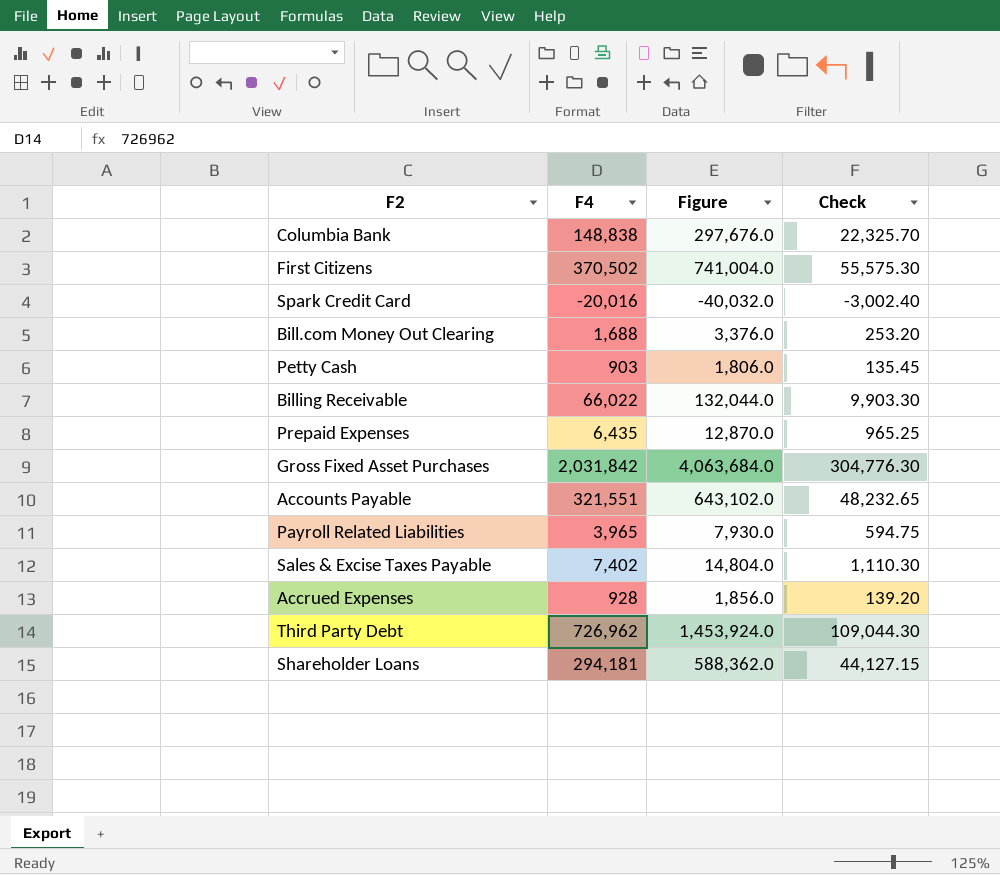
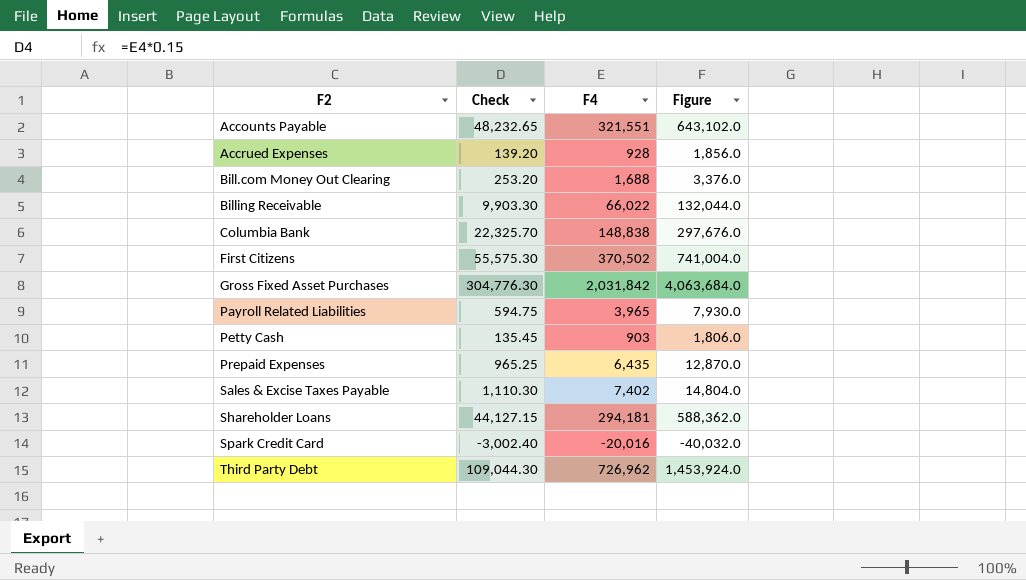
row order: none -> F2 ascending
column Check | position: 4 -> 2

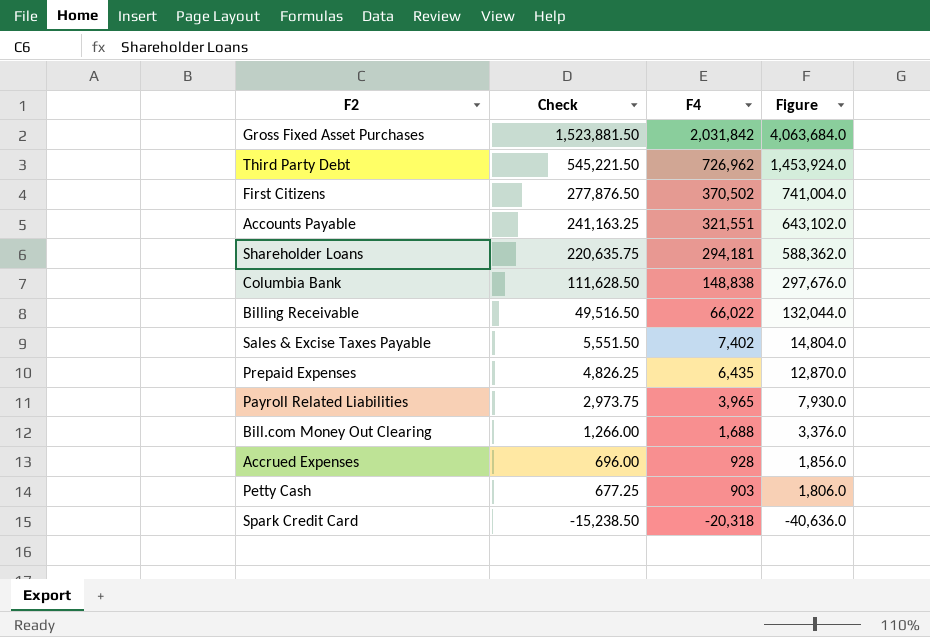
row order: F2 ascending -> Check descending
column Check | formula: [F4] * 0.15 -> [F4] * 0.75
Spark Credit Card | F4: -20,016 -> -20,318
Spark Credit Card | Figure: -40,032.0 -> -40,636.0

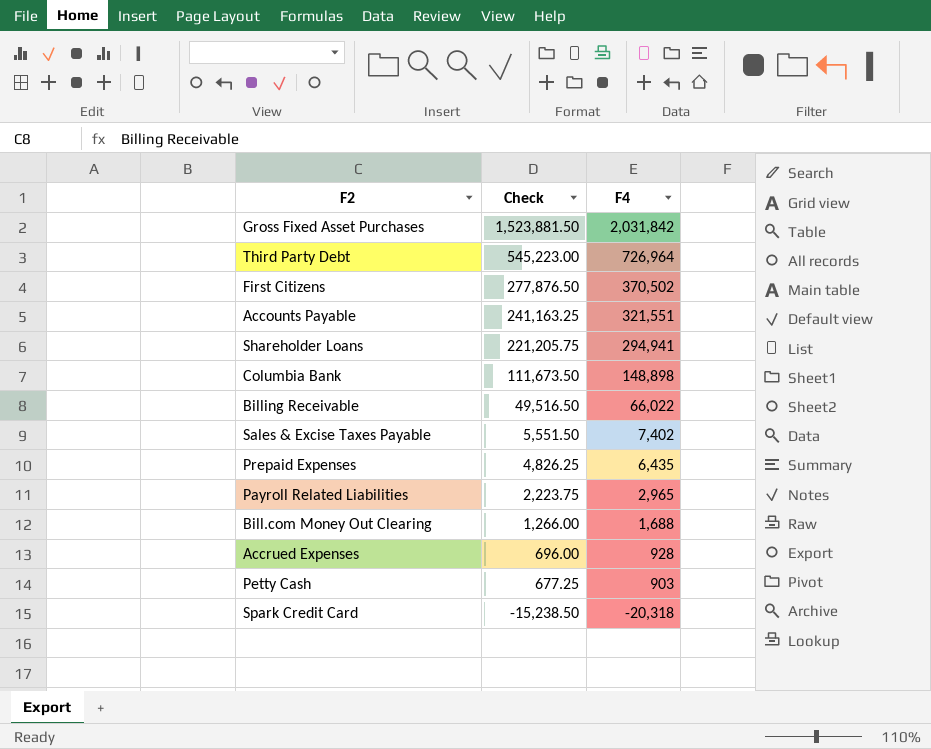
column Figure | formula: [F4] * 2 -> none
Third Party Debt | Check: 545,221.50 -> 545,223.00
Third Party Debt | F4: 726,962 -> 726,964
Shareholder Loans | Check: 220,635.75 -> 221,205.75
Shareholder Loans | F4: 294,181 -> 294,941
Columbia Bank | Check: 111,628.50 -> 111,673.50
Columbia Bank | F4: 148,838 -> 148,898
Payroll Related Liabilities | Check: 2,973.75 -> 2,223.75
Payroll Related Liabilities | F4: 3,965 -> 2,965

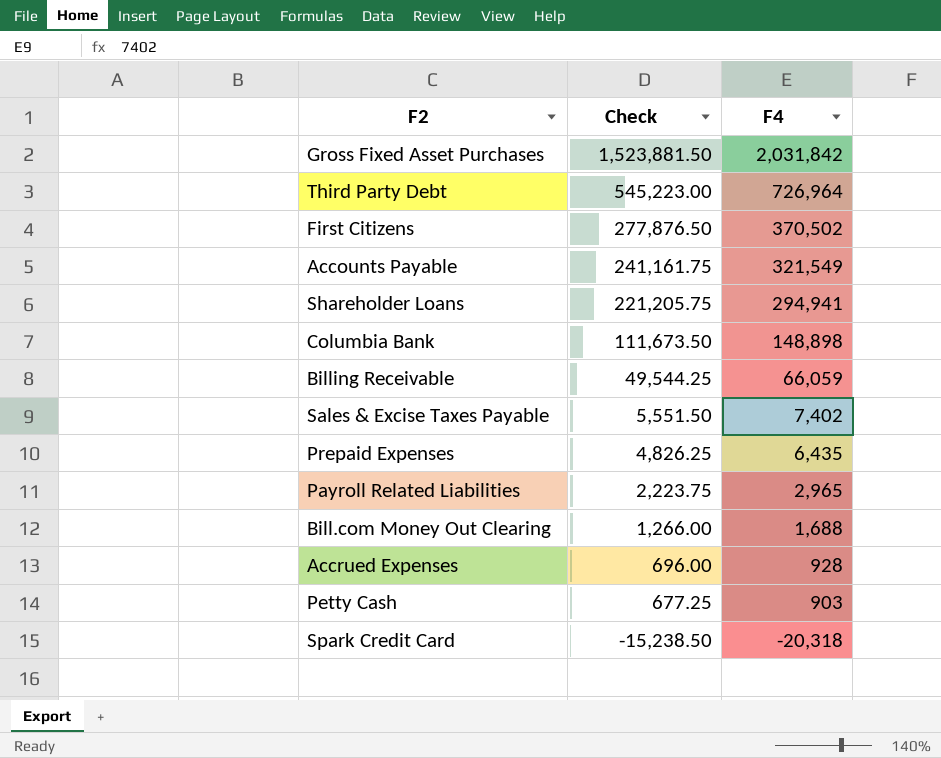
Accounts Payable | Check: 241,163.25 -> 241,161.75
Accounts Payable | F4: 321,551 -> 321,549
Billing Receivable | Check: 49,516.50 -> 49,544.25
Billing Receivable | F4: 66,022 -> 66,059

